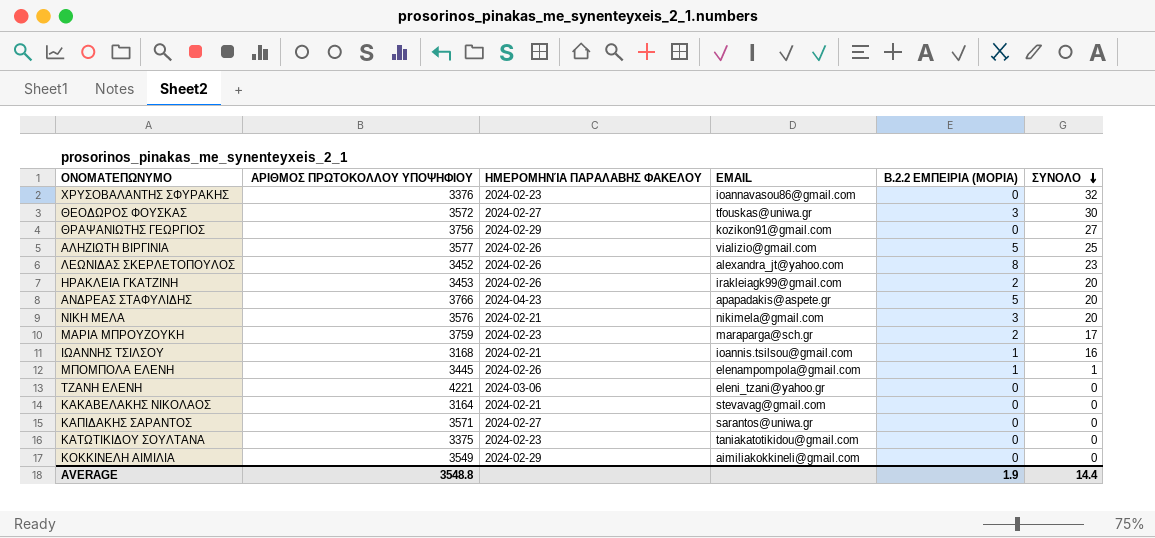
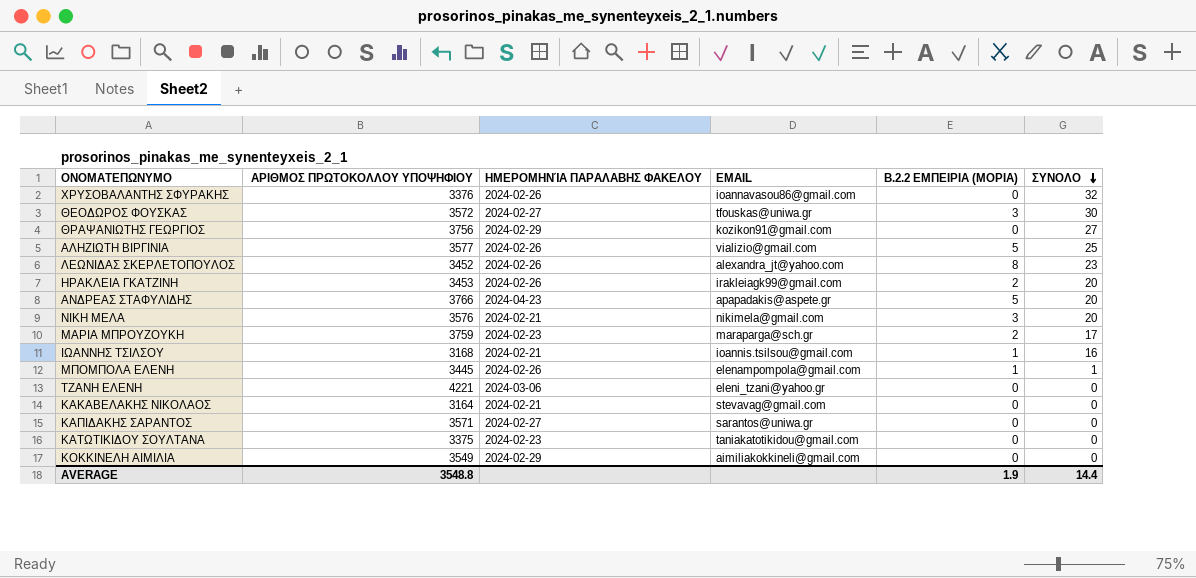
ΧΡΥΣΟΒΑΛΑΝΤΗΣ ΣΦΥΡΑΚΗΣ | ΗΜΕΡΟΜΗΝΊΑ ΠΑΡΑΛΑΒΗΣ ΦΑΚΕΛΟΥ: 2024-02-23 -> 2024-02-26

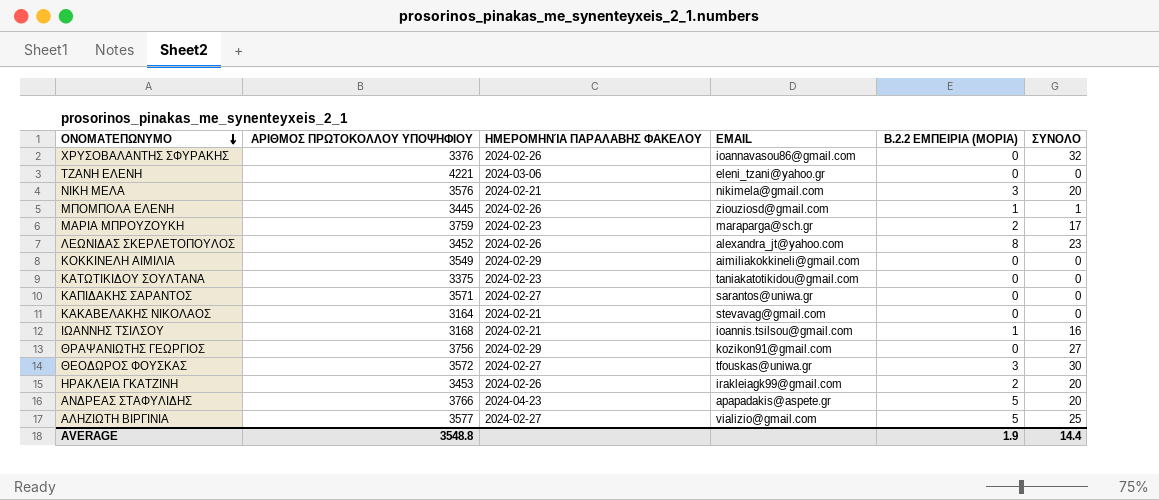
row order: ΣΥΝΟΛΟ descending -> ΟΝΟΜΑΤΕΠΩΝΥΜΟ descending
ΜΠΟΜΠΟΛΑ ΕΛΕΝΗ | EMAIL: elenampompola@gmail.com -> ziouziosd@gmail.com
ΑΛΗΖΙΩΤΗ ΒΙΡΓΙΝΙΑ | ΗΜΕΡΟΜΗΝΊΑ ΠΑΡΑΛΑΒΗΣ ΦΑΚΕΛΟΥ: 2024-02-26 -> 2024-02-27

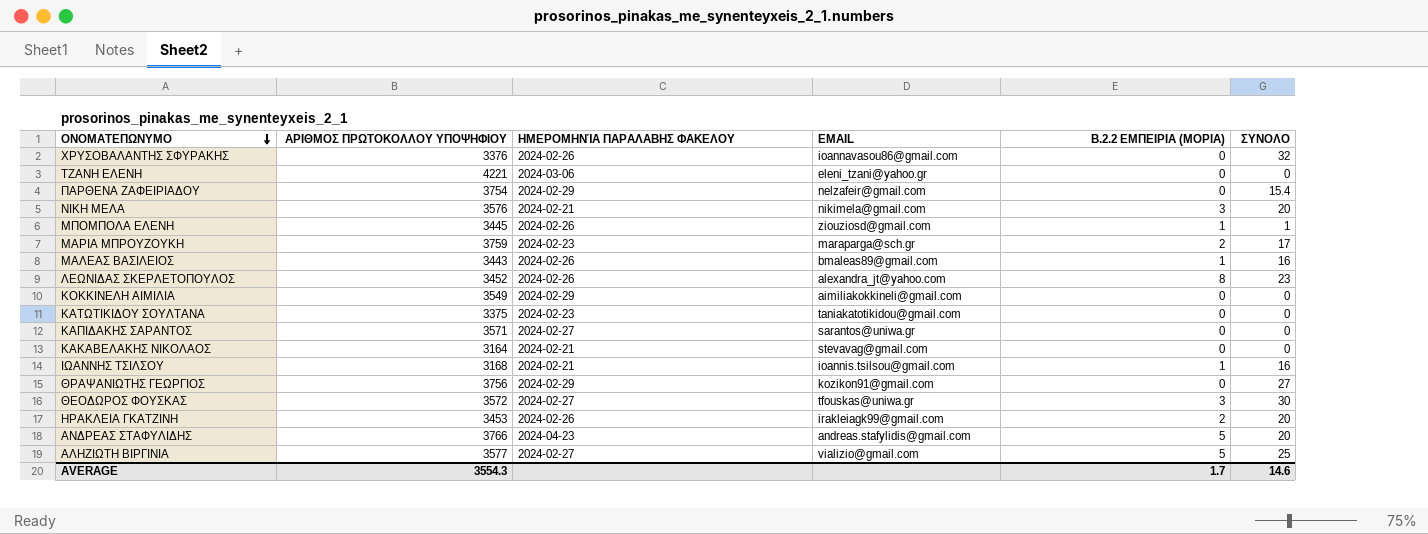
row ΠΑΡΘΕΝΑ ΖΑΦΕΙΡΙΑΔΟΥ: none -> 3754 | 2024-02-29 | nelzafeir@gmail.com | 0 | 15.4
row ΜΑΛΕΑΣ ΒΑΣΙΛΕΙΟΣ: none -> 3443 | 2024-02-26 | bmaleas89@gmail.com | 1 | 16
ΑΝΔΡΕΑΣ ΣΤΑΦΥΛΙΔΗΣ | EMAIL: apapadakis@aspete.gr -> andreas.stafylidis@gmail.com
AVERAGE | ΑΡΙΘΜΟΣ ΠΡΩΤΟΚΟΛΛΟΥ ΥΠΟΨΗΦΙΟΥ: 3548.8 -> 3554.3
AVERAGE | Β.2.2 ΕΜΠΕΙΡΙΑ (ΜΟΡΙΑ): 1.9 -> 1.7
AVERAGE | ΣΥΝΟΛΟ: 14.4 -> 14.6

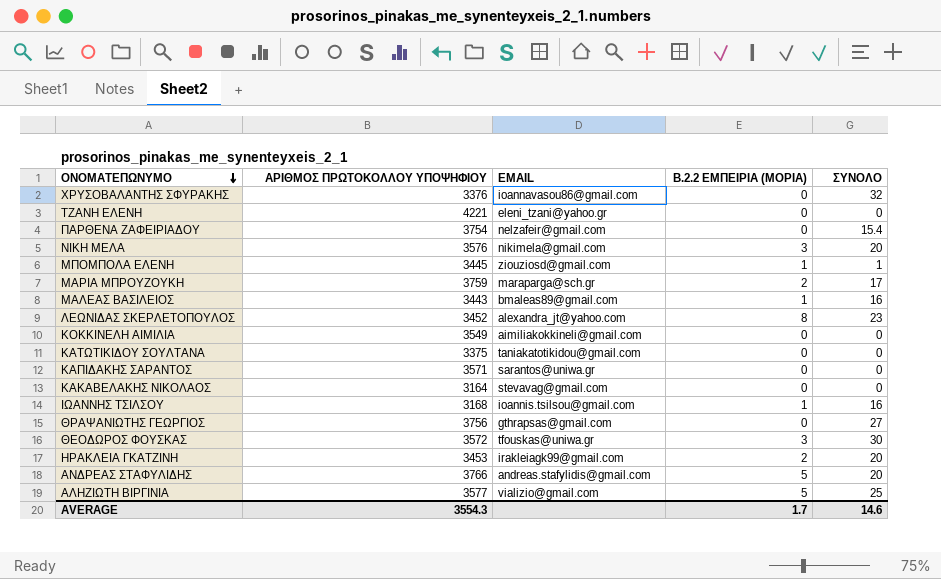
column ΗΜΕΡΟΜΗΝΊΑ ΠΑΡΑΛΑΒΗΣ ΦΑΚΕΛΟΥ | position: 3 -> none
ΘΡΑΨΑΝΙΩΤΗΣ ΓΕΩΡΓΙΟΣ | EMAIL: kozikon91@gmail.com -> gthrapsas@gmail.com

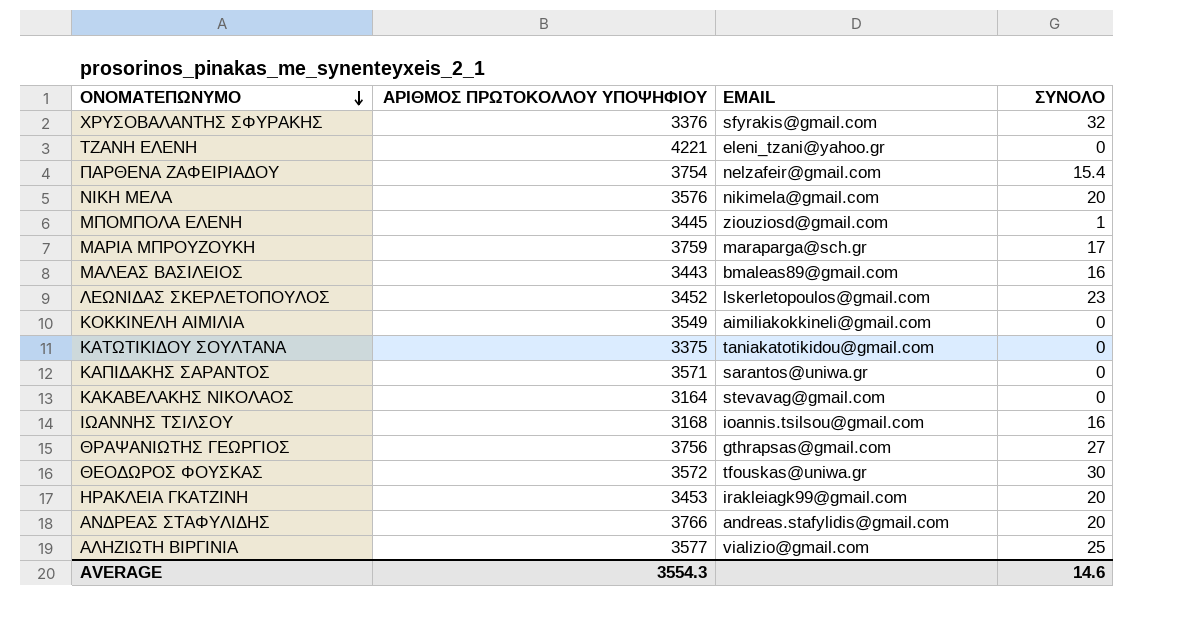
column Β.2.2 ΕΜΠΕΙΡΙΑ (ΜΟΡΙΑ) | position: 4 -> none
ΧΡΥΣΟΒΑΛΑΝΤΗΣ ΣΦΥΡΑΚΗΣ | EMAIL: ioannavasou86@gmail.com -> sfyrakis@gmail.com
ΛΕΩΝΙΔΑΣ ΣΚΕΡΛΕΤΟΠΟΥΛΟΣ | EMAIL: alexandra_jt@yahoo.com -> lskerletopoulos@gmail.com

